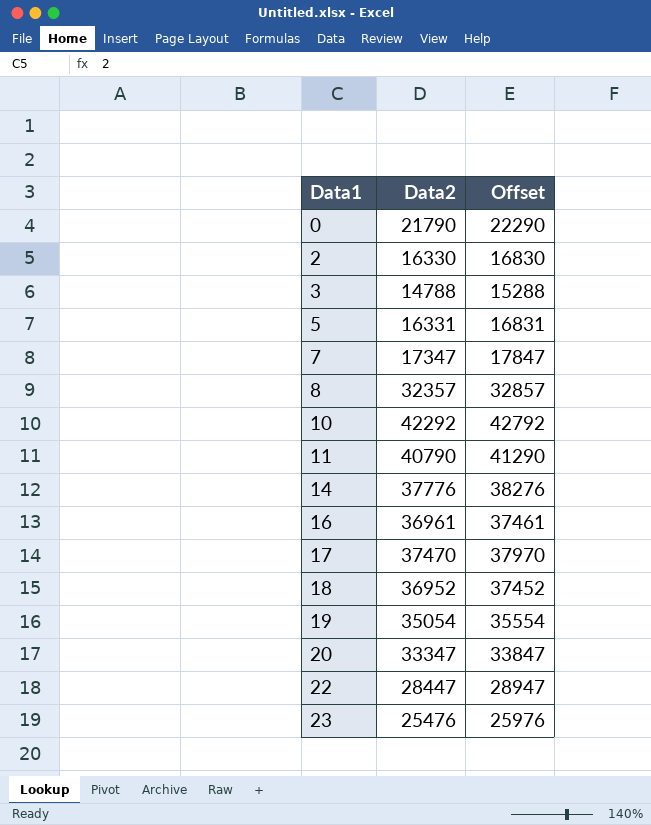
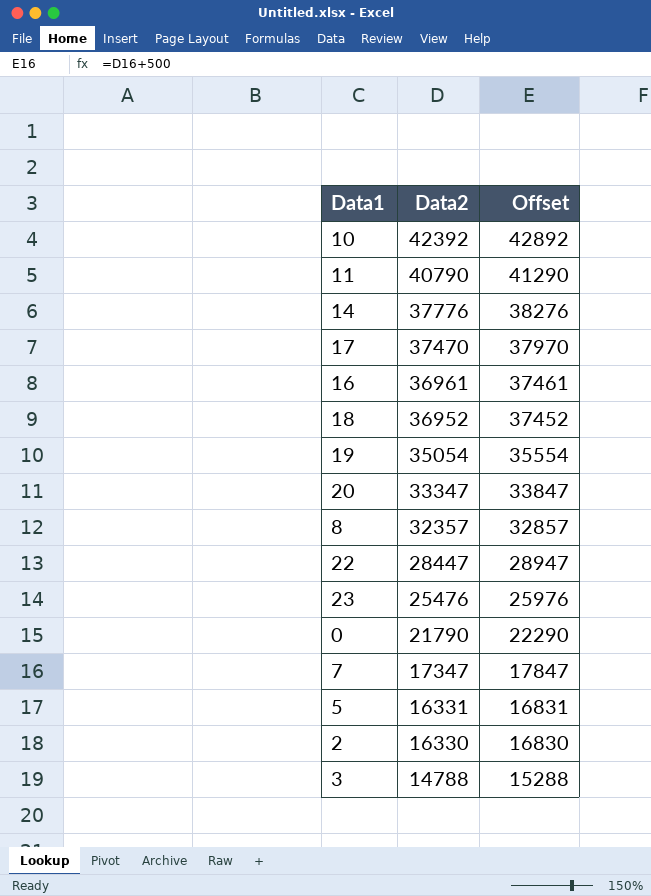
row order: Data1 ascending -> Data2 descending
10 | Data2: 42292 -> 42392
10 | Offset: 42792 -> 42892

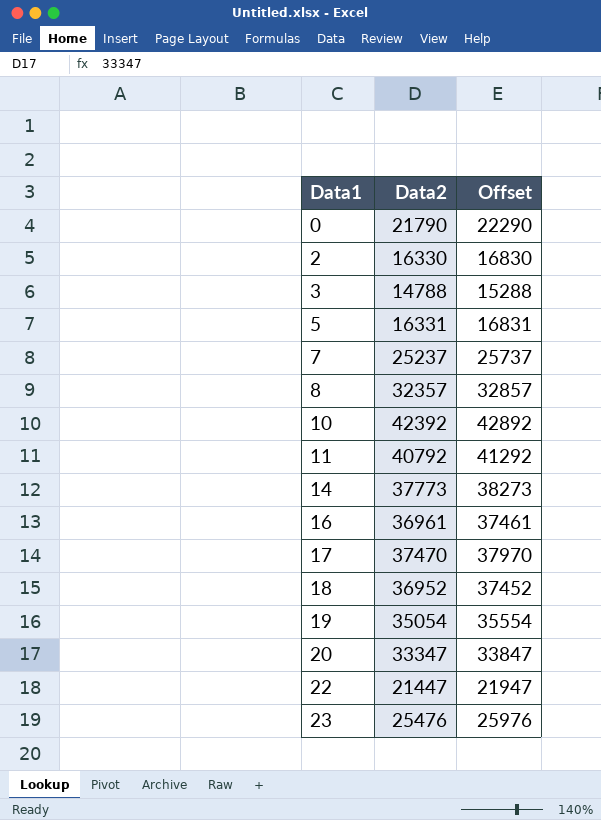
row order: Data2 descending -> Data1 ascending
7 | Data2: 17347 -> 25237
7 | Offset: 17847 -> 25737
11 | Data2: 40790 -> 40792
11 | Offset: 41290 -> 41292
14 | Data2: 37776 -> 37773
14 | Offset: 38276 -> 38273
22 | Data2: 28447 -> 21447
22 | Offset: 28947 -> 21947

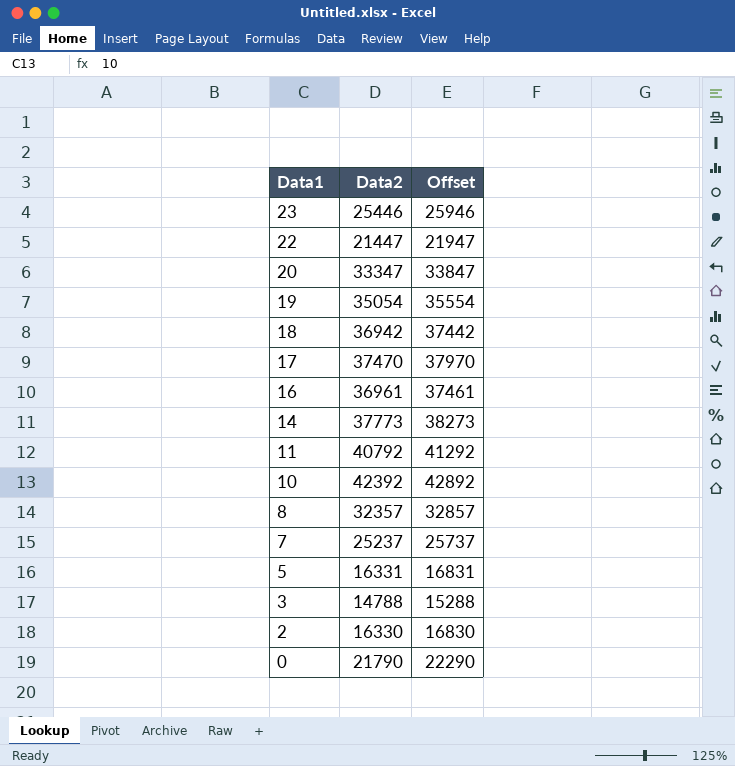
row order: Data1 ascending -> Data1 descending
23 | Data2: 25476 -> 25446
23 | Offset: 25976 -> 25946
18 | Data2: 36952 -> 36942
18 | Offset: 37452 -> 37442

